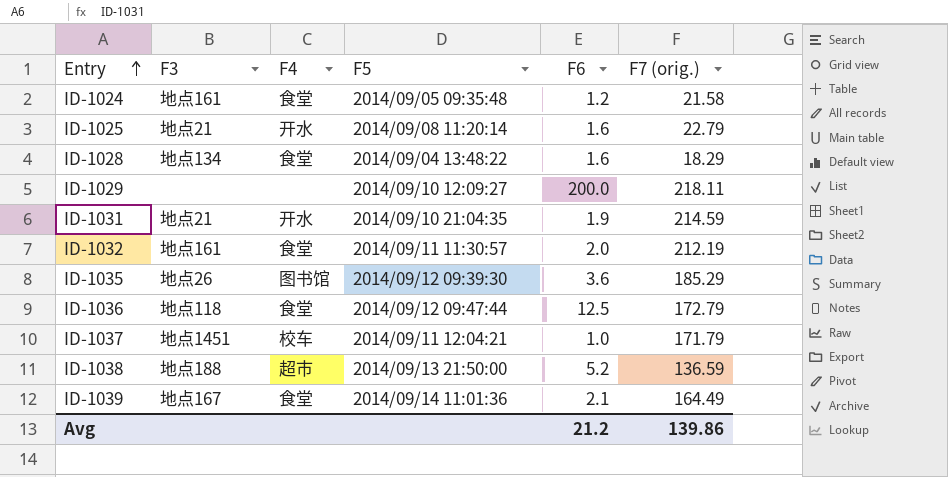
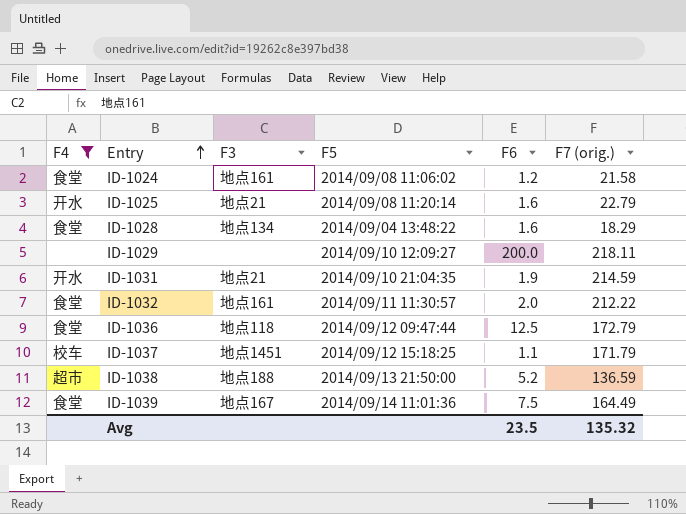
filter: none -> F4 != 图书馆
column F4 | position: 3 -> 1
ID-1024 | F5: 2014/09/05 09:35:48 -> 2014/09/08 11:06:02
ID-1032 | F7 (orig.): 212.19 -> 212.22
ID-1037 | F5: 2014/09/11 12:04:21 -> 2014/09/12 15:18:25
ID-1037 | F6: 1.0 -> 1.1
ID-1039 | F6: 2.1 -> 7.5
Avg | F6: 21.2 -> 23.5
Avg | F7 (orig.): 139.86 -> 135.32

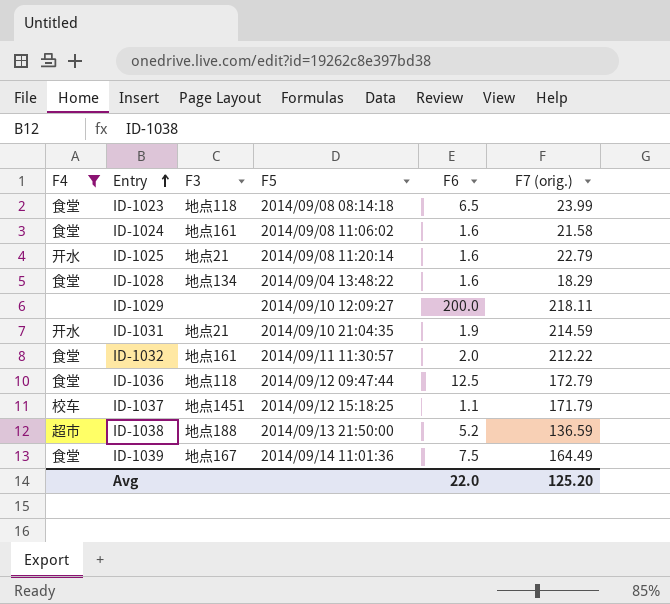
row ID-1023: none -> 食堂 | 地点118 | 2014/09/08 08:14:18 | 6.5 | 23.99
ID-1024 | F6: 1.2 -> 1.6
Avg | F6: 23.5 -> 22.0
Avg | F7 (orig.): 135.32 -> 125.20

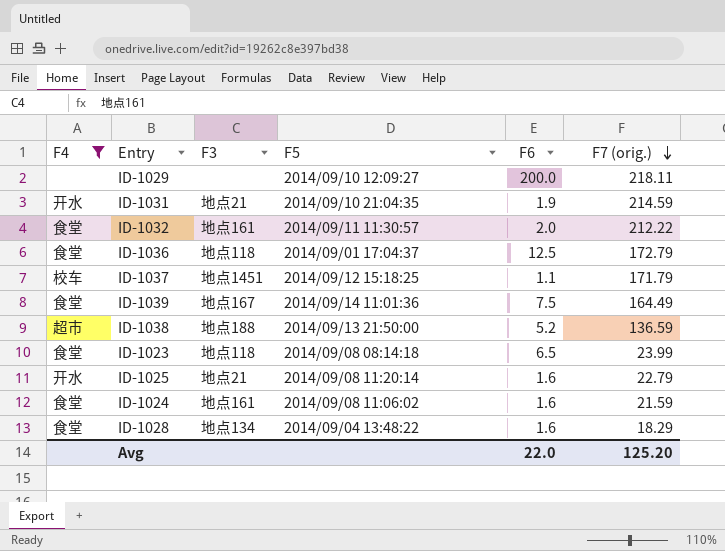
row order: Entry ascending -> F7 (orig.) descending
ID-1036 | F5: 2014/09/12 09:47:44 -> 2014/09/01 17:04:37
ID-1024 | F7 (orig.): 21.58 -> 21.59

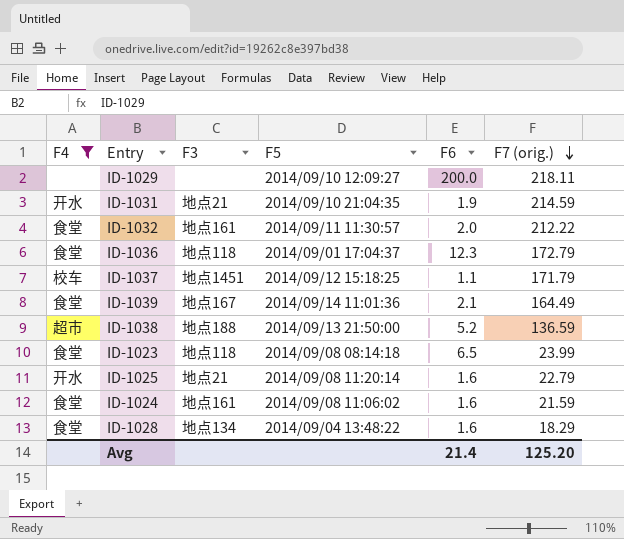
ID-1036 | F6: 12.5 -> 12.3
ID-1039 | F6: 7.5 -> 2.1
Avg | F6: 22.0 -> 21.4

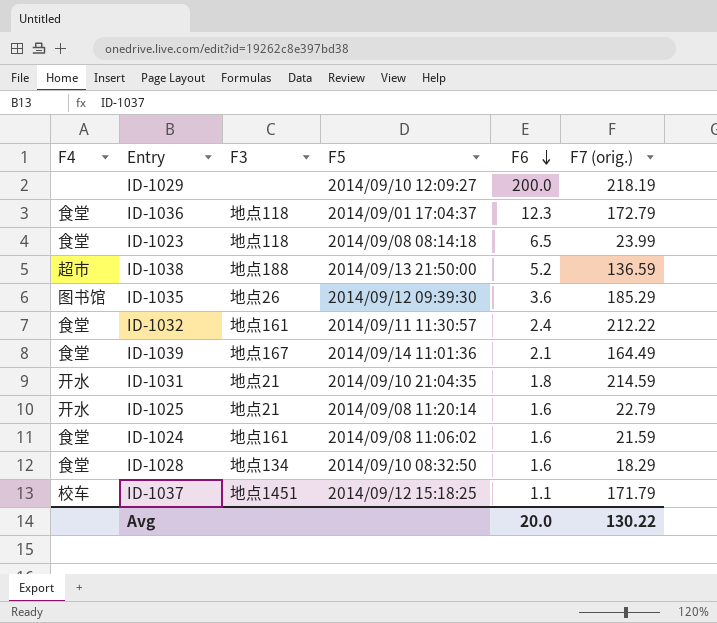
filter: F4 != 图书馆 -> none
row order: F7 (orig.) descending -> F6 descending
ID-1029 | F7 (orig.): 218.11 -> 218.19
ID-1032 | F6: 2.0 -> 2.4
ID-1031 | F6: 1.9 -> 1.8
ID-1028 | F5: 2014/09/04 13:48:22 -> 2014/09/10 08:32:50
Avg | F6: 21.4 -> 20.0
Avg | F7 (orig.): 125.20 -> 130.22

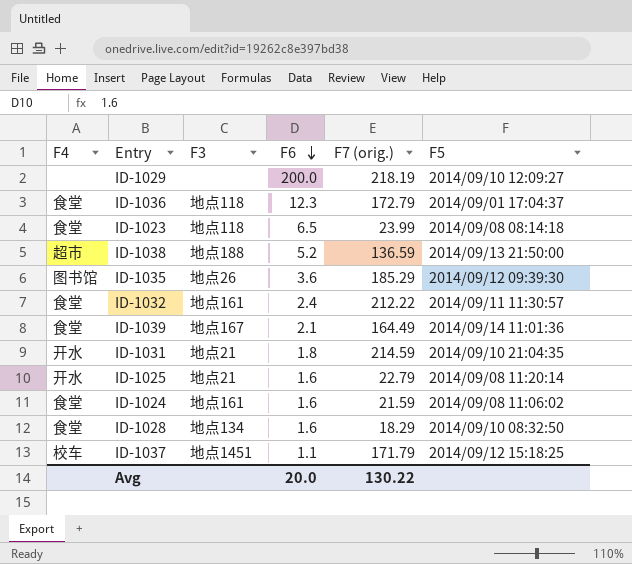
column F5 | position: 4 -> 6

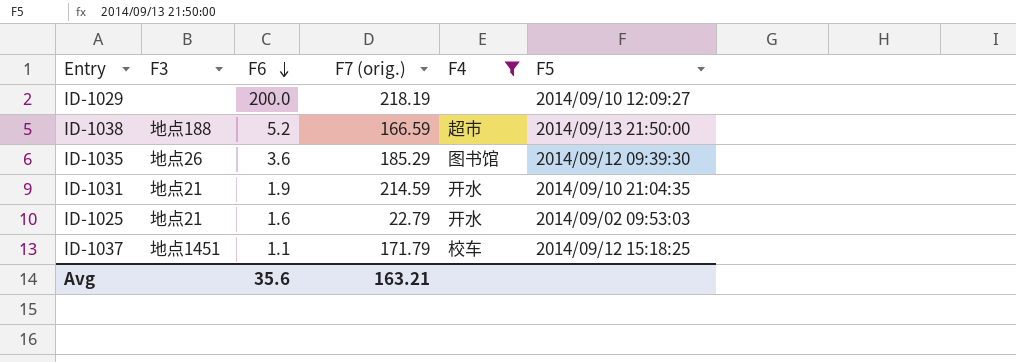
filter: none -> F4 != 食堂
column F4 | position: 1 -> 5
ID-1038 | F7 (orig.): 136.59 -> 166.59
ID-1031 | F6: 1.8 -> 1.9
ID-1025 | F5: 2014/09/08 11:20:14 -> 2014/09/02 09:53:03
Avg | F6: 20.0 -> 35.6
Avg | F7 (orig.): 130.22 -> 163.21

